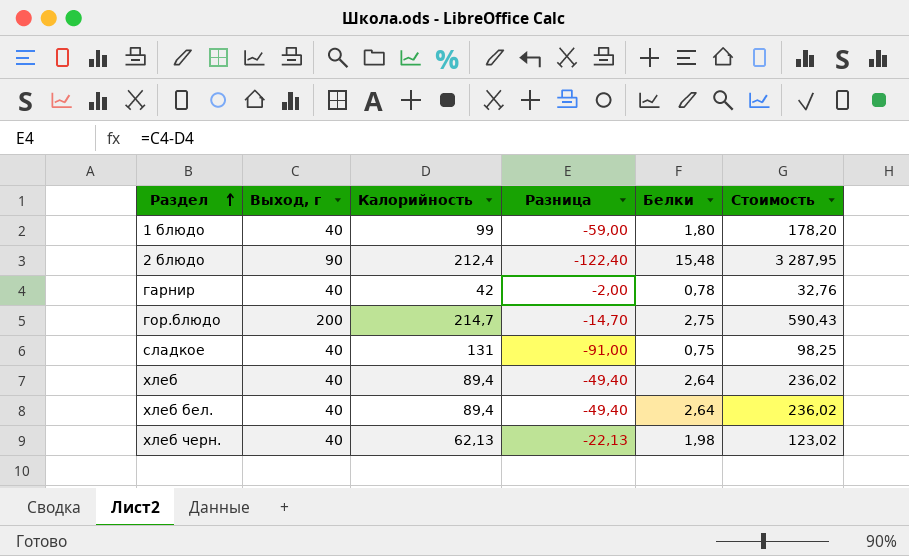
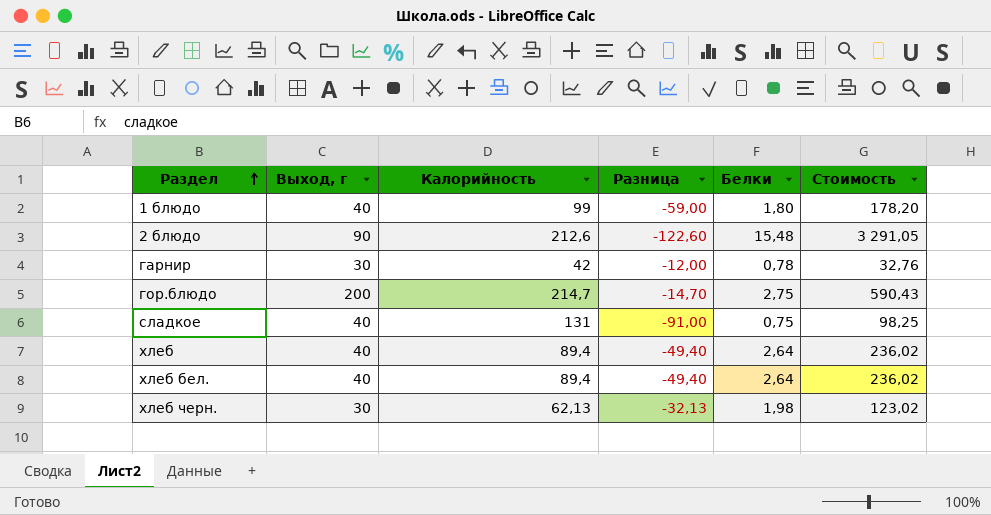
2 блюдо | Калорийность: 212,4 -> 212,6
2 блюдо | Разница: -122,40 -> -122,60
2 блюдо | Стоимость: 3 287,95 -> 3 291,05
гарнир | Выход, г: 40 -> 30
гарнир | Разница: -2,00 -> -12,00
хлеб черн. | Выход, г: 40 -> 30
хлеб черн. | Разница: -22,13 -> -32,13

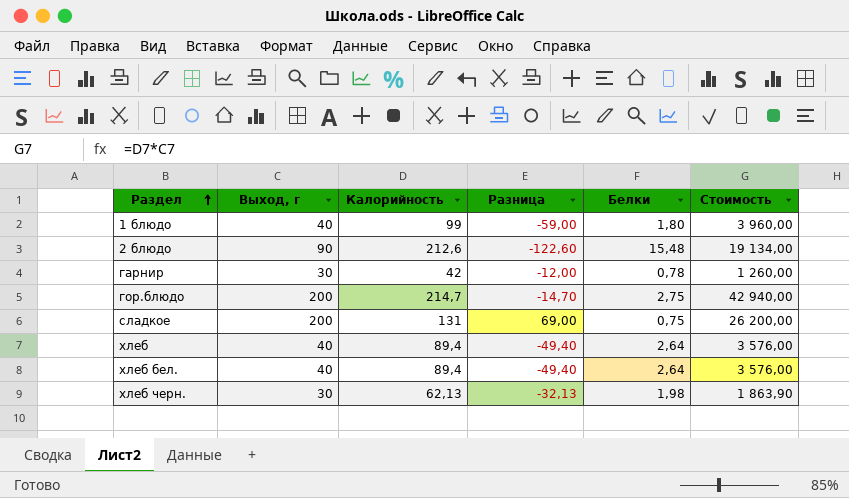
column Стоимость | formula: [Калорийность] * [Белки] -> [Выход, г] * [Калорийность]
сладкое | Выход, г: 40 -> 200
сладкое | Разница: -91,00 -> 69,00

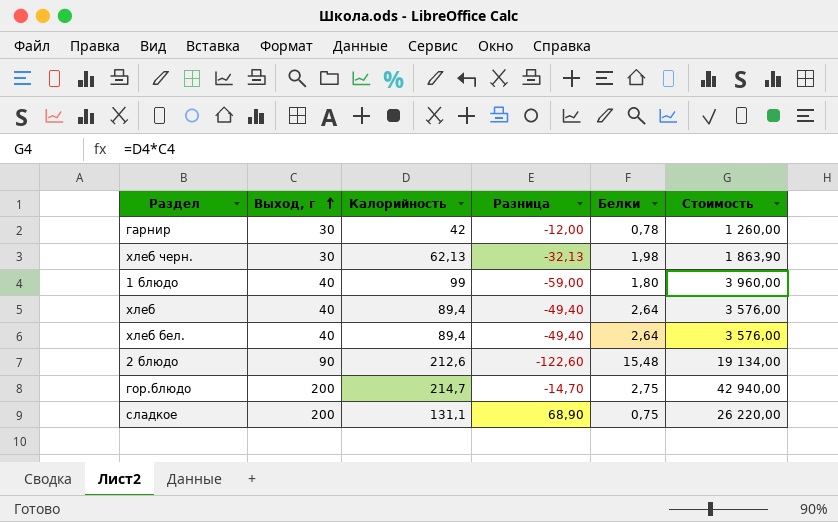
row order: Раздел ascending -> Выход, г ascending
сладкое | Калорийность: 131 -> 131,1
сладкое | Разница: 69,00 -> 68,90
сладкое | Стоимость: 26 200,00 -> 26 220,00

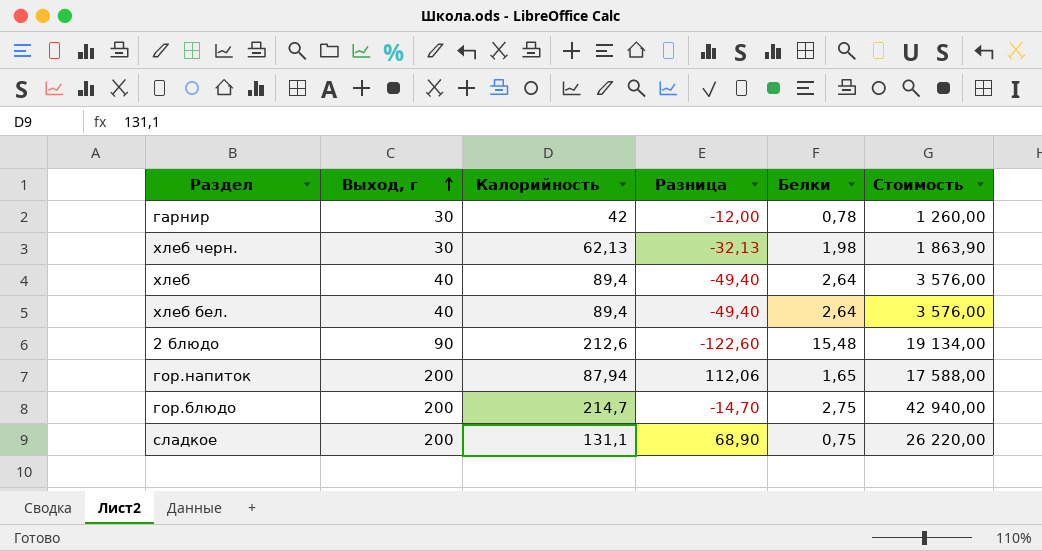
row 1 блюдо: 40 | 99 | -59,00 | 1,80 | 3 960,00 -> none
row гор.напиток: none -> 200 | 87,94 | 112,06 | 1,65 | 17 588,00

